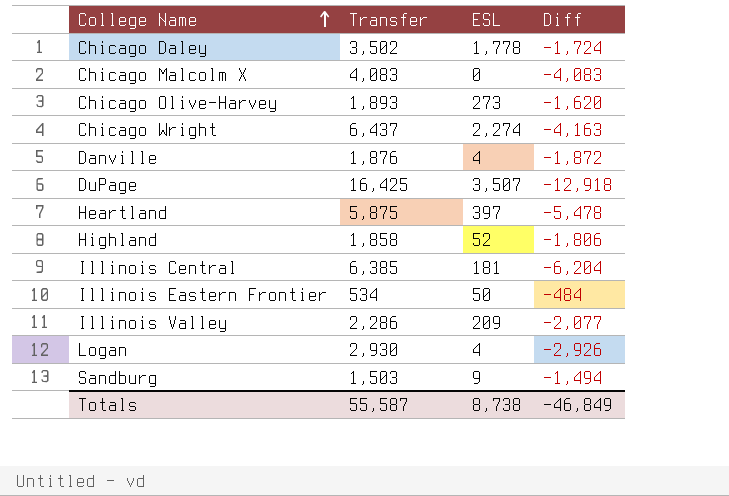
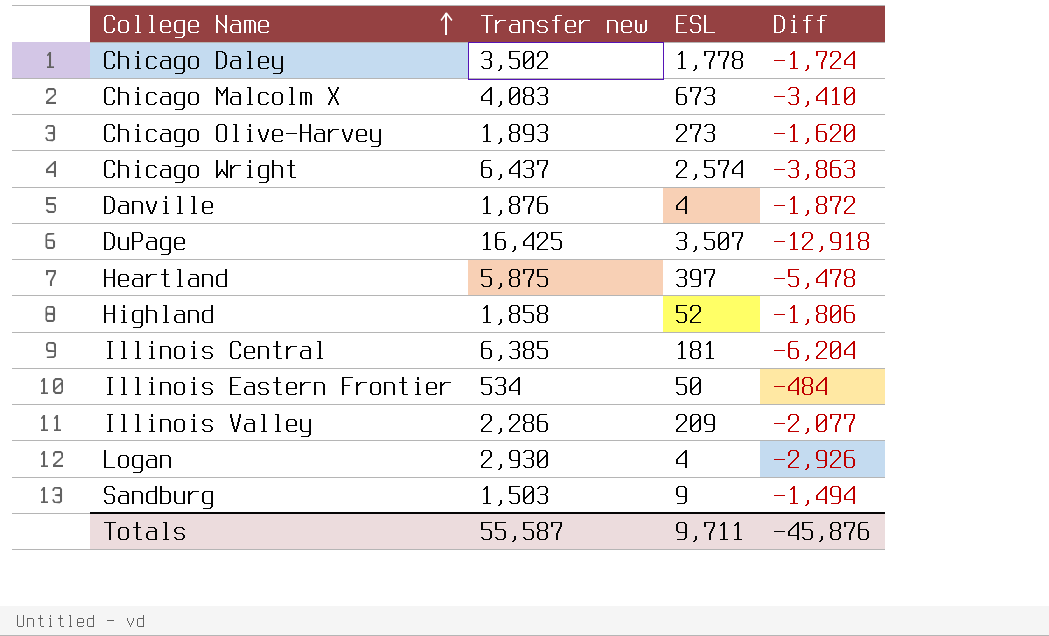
column name: Transfer -> Transfer new
Chicago Malcolm X | ESL: 0 -> 673
Chicago Malcolm X | Diff: -4,083 -> -3,410
Chicago Wright | ESL: 2,274 -> 2,574
Chicago Wright | Diff: -4,163 -> -3,863
Totals | ESL: 8,738 -> 9,711
Totals | Diff: -46,849 -> -45,876

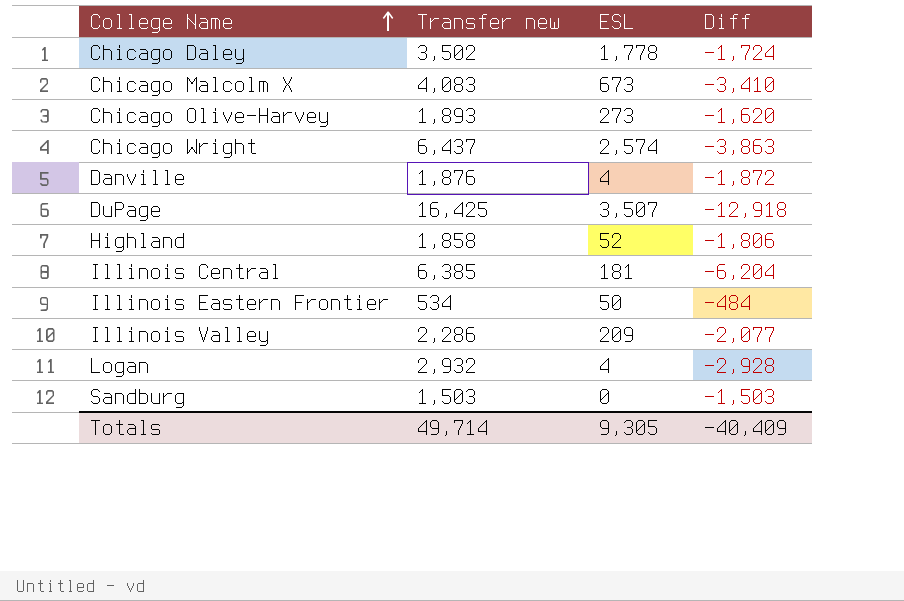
row Heartland: 5,875 | 397 | -5,478 -> none
Logan | Transfer new: 2,930 -> 2,932
Logan | Diff: -2,926 -> -2,928
Sandburg | ESL: 9 -> 0
Sandburg | Diff: -1,494 -> -1,503
Totals | Transfer new: 55,587 -> 49,714
Totals | ESL: 9,711 -> 9,305
Totals | Diff: -45,876 -> -40,409

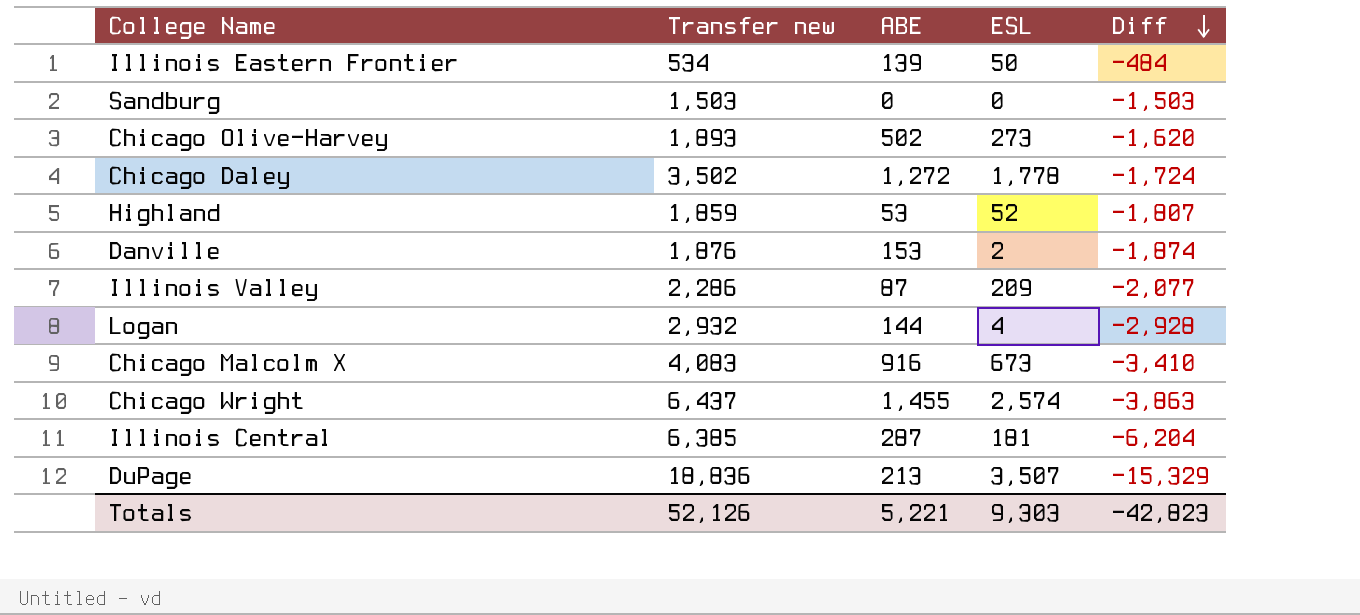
row order: College Name ascending -> Diff descending
column ABE | position: none -> 3
Highland | Transfer new: 1,858 -> 1,859
Highland | Diff: -1,806 -> -1,807
Danville | ESL: 4 -> 2
Danville | Diff: -1,872 -> -1,874
DuPage | Transfer new: 16,425 -> 18,836
DuPage | Diff: -12,918 -> -15,329
Totals | Transfer new: 49,714 -> 52,126
Totals | ESL: 9,305 -> 9,303
Totals | Diff: -40,409 -> -42,823

